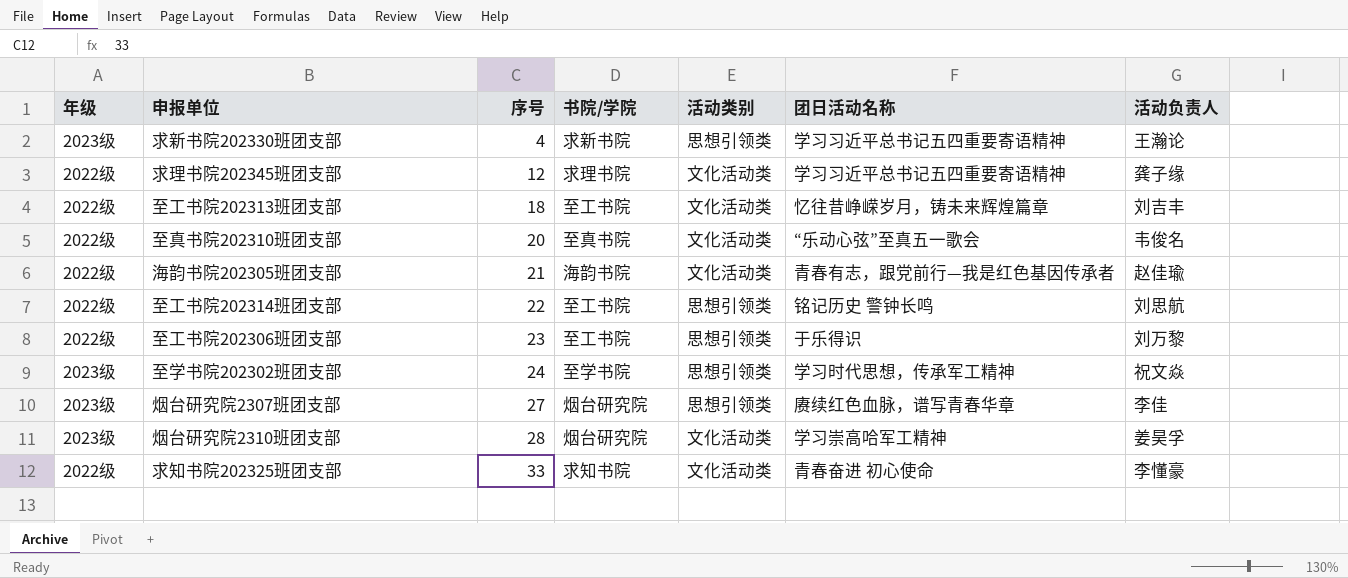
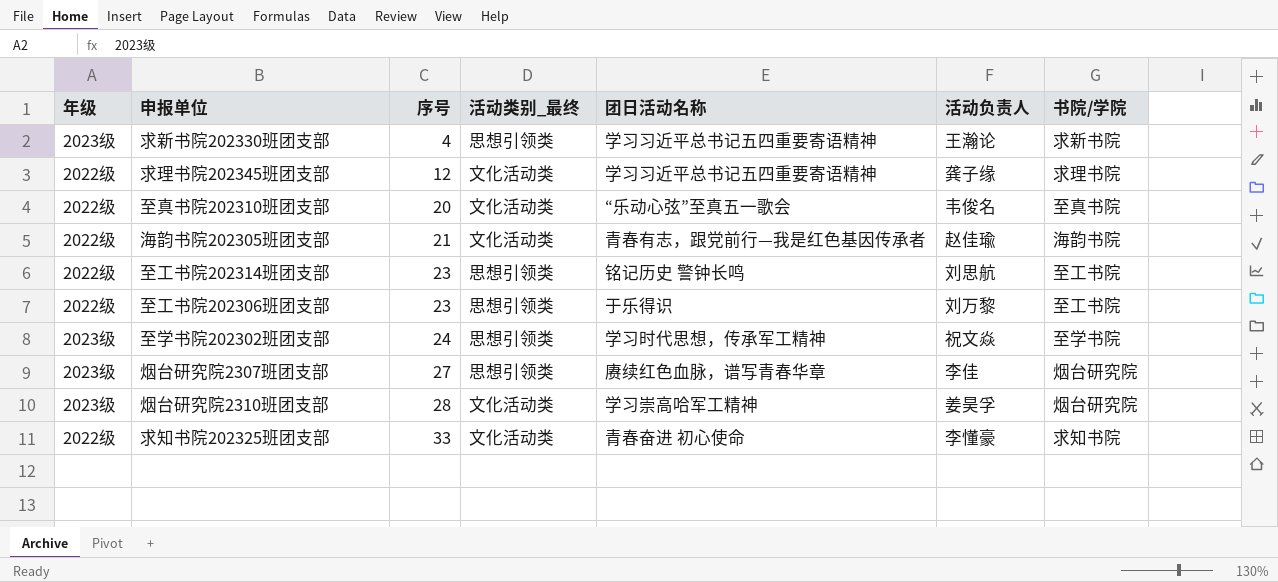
column name: 活动类别 -> 活动类别_最终
column 书院/学院 | position: 4 -> 7
row 至工书院202313班团支部: 2022级 | 18 | 至工书院 | 文化活动类 | 忆往昔峥嵘岁月，铸未来辉煌篇章 | 刘吉丰 -> none
至工书院202314班团支部 | 序号: 22 -> 23

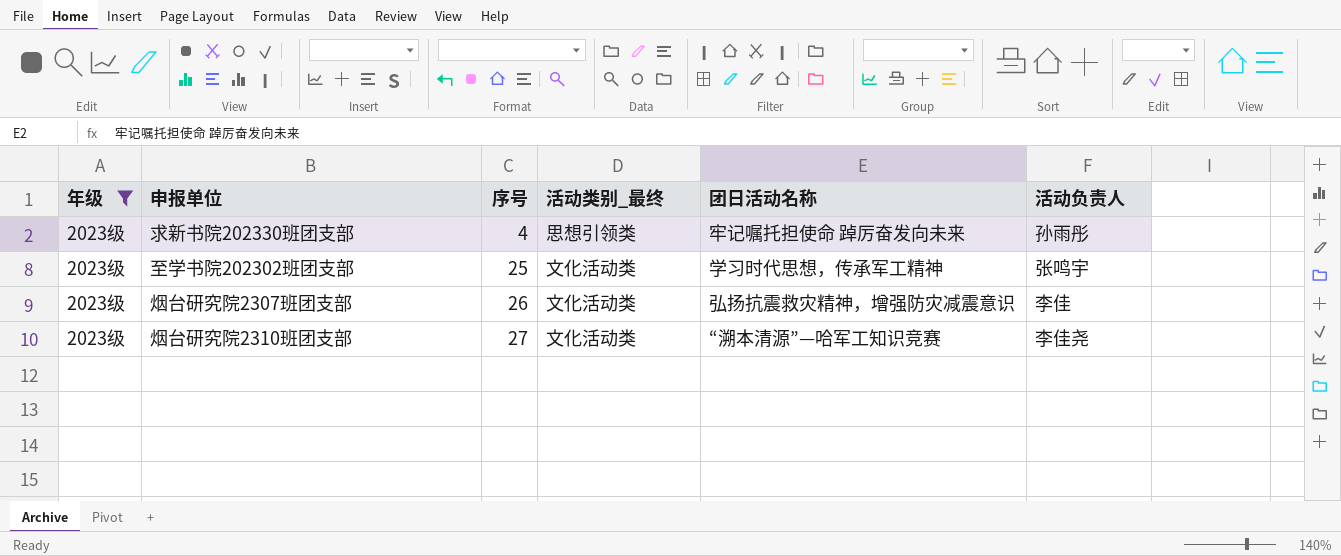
filter: none -> 年级 = 2023级
column 书院/学院 | position: 7 -> none
求新书院202330班团支部 | 团日活动名称: 学习习近平总书记五四重要寄语精神 -> 牢记嘱托担使命 踔厉奋发向未来
求新书院202330班团支部 | 活动负责人: 王瀚论 -> 孙雨彤
至学书院202302班团支部 | 序号: 24 -> 25
至学书院202302班团支部 | 活动类别_最终: 思想引领类 -> 文化活动类
至学书院202302班团支部 | 活动负责人: 祝文焱 -> 张鸣宇
烟台研究院2307班团支部 | 序号: 27 -> 26
烟台研究院2307班团支部 | 活动类别_最终: 思想引领类 -> 文化活动类
烟台研究院2307班团支部 | 团日活动名称: 赓续红色血脉，谱写青春华章 -> 弘扬抗震救灾精神，增强防灾减震意识
烟台研究院2310班团支部 | 序号: 28 -> 27
烟台研究院2310班团支部 | 团日活动名称: 学习崇高哈军工精神 -> “溯本清源”—哈军工知识竞赛
烟台研究院2310班团支部 | 活动负责人: 姜昊孚 -> 李佳尧

